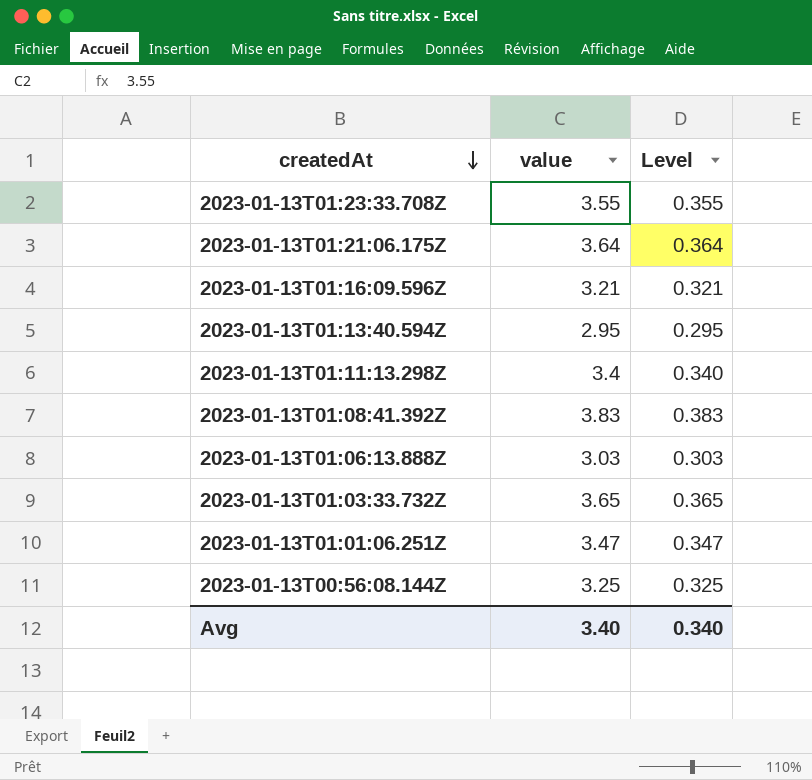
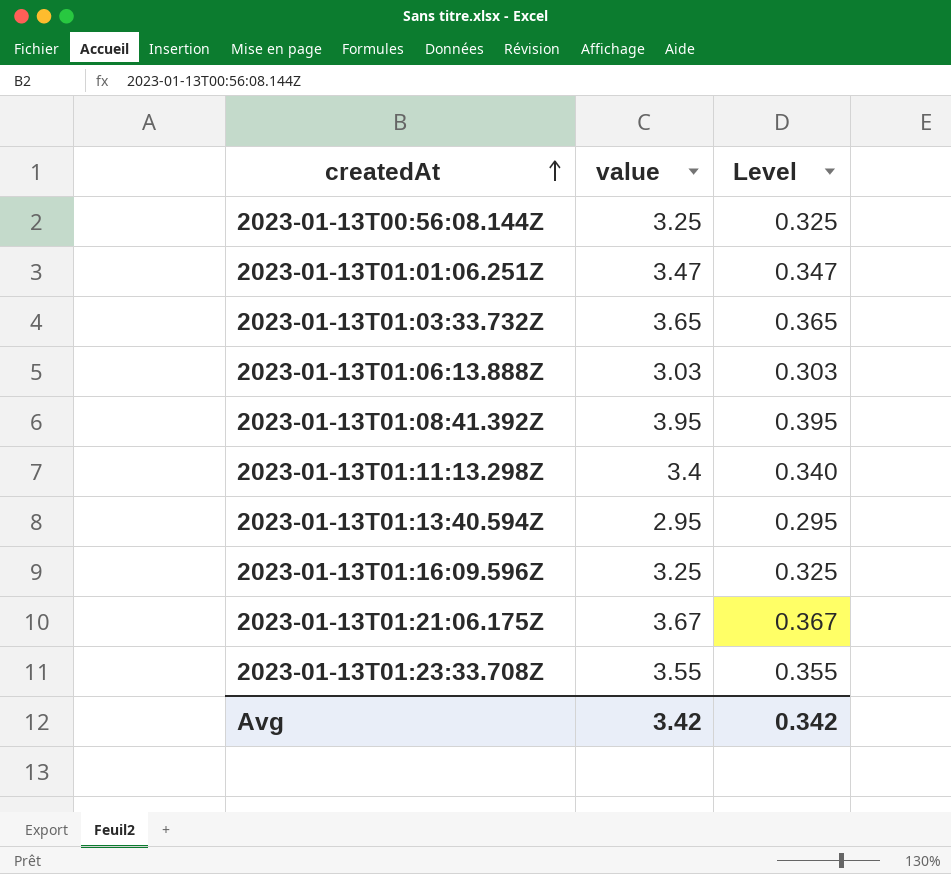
row order: createdAt descending -> createdAt ascending
2023-01-13T01:08:41.392Z | value: 3.83 -> 3.95
2023-01-13T01:08:41.392Z | Level: 0.383 -> 0.395
2023-01-13T01:16:09.596Z | value: 3.21 -> 3.25
2023-01-13T01:16:09.596Z | Level: 0.321 -> 0.325
2023-01-13T01:21:06.175Z | value: 3.64 -> 3.67
2023-01-13T01:21:06.175Z | Level: 0.364 -> 0.367
Avg | value: 3.40 -> 3.42
Avg | Level: 0.340 -> 0.342

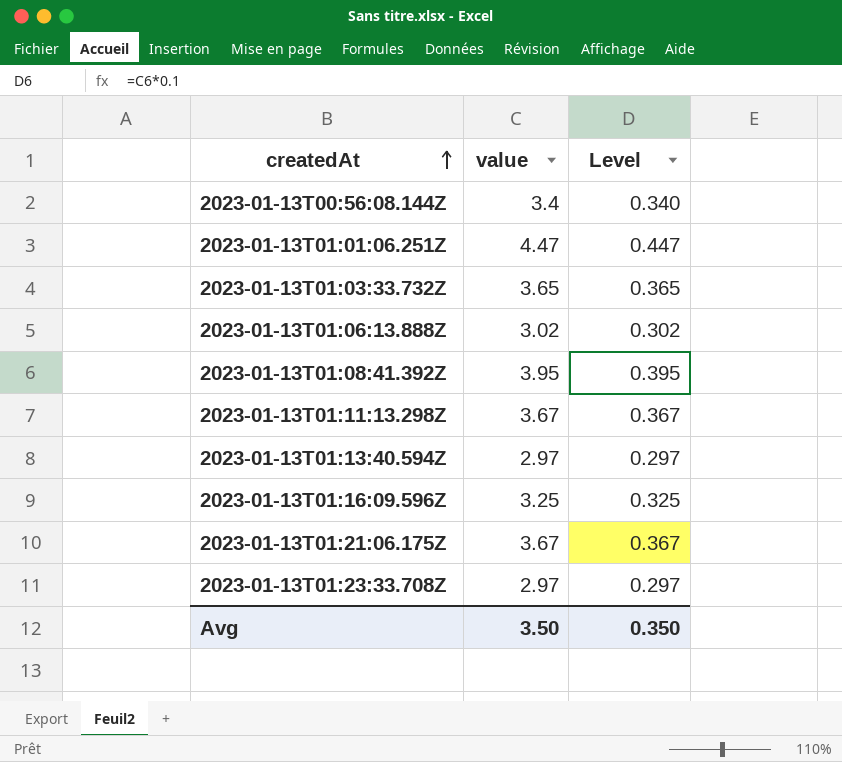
2023-01-13T00:56:08.144Z | value: 3.25 -> 3.4
2023-01-13T00:56:08.144Z | Level: 0.325 -> 0.340
2023-01-13T01:01:06.251Z | value: 3.47 -> 4.47
2023-01-13T01:01:06.251Z | Level: 0.347 -> 0.447
2023-01-13T01:06:13.888Z | value: 3.03 -> 3.02
2023-01-13T01:06:13.888Z | Level: 0.303 -> 0.302
2023-01-13T01:11:13.298Z | value: 3.4 -> 3.67
2023-01-13T01:11:13.298Z | Level: 0.340 -> 0.367
2023-01-13T01:13:40.594Z | value: 2.95 -> 2.97
2023-01-13T01:13:40.594Z | Level: 0.295 -> 0.297
2023-01-13T01:23:33.708Z | value: 3.55 -> 2.97
2023-01-13T01:23:33.708Z | Level: 0.355 -> 0.297
Avg | value: 3.42 -> 3.50
Avg | Level: 0.342 -> 0.350

